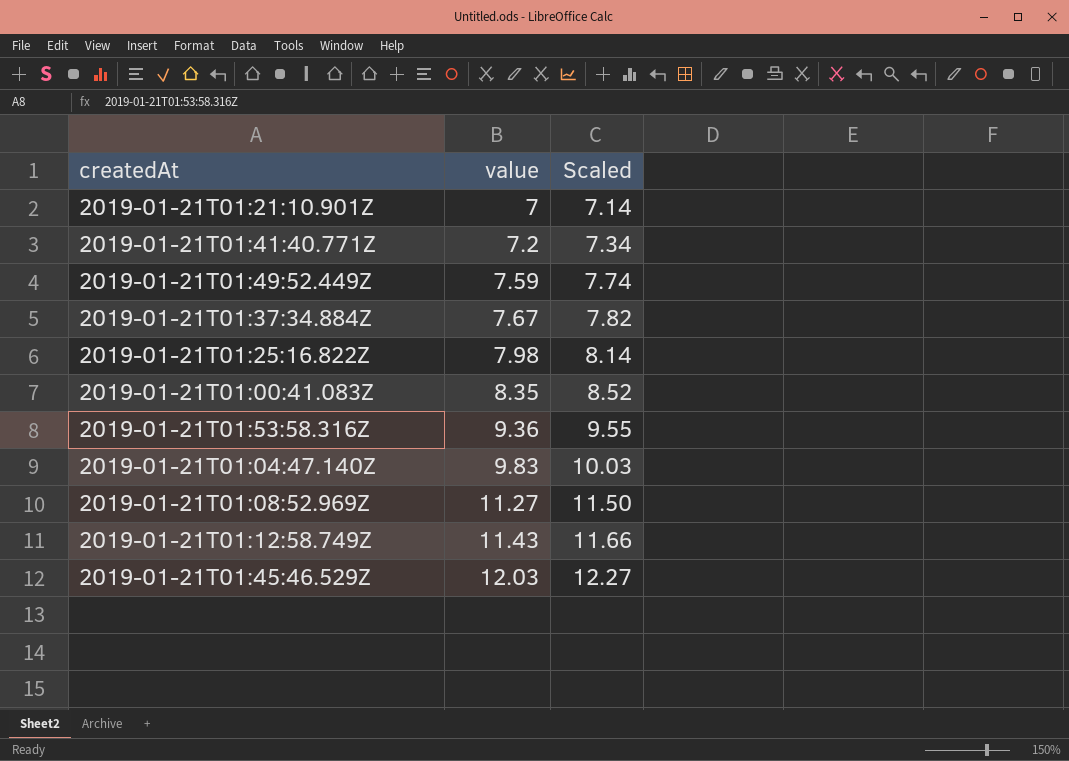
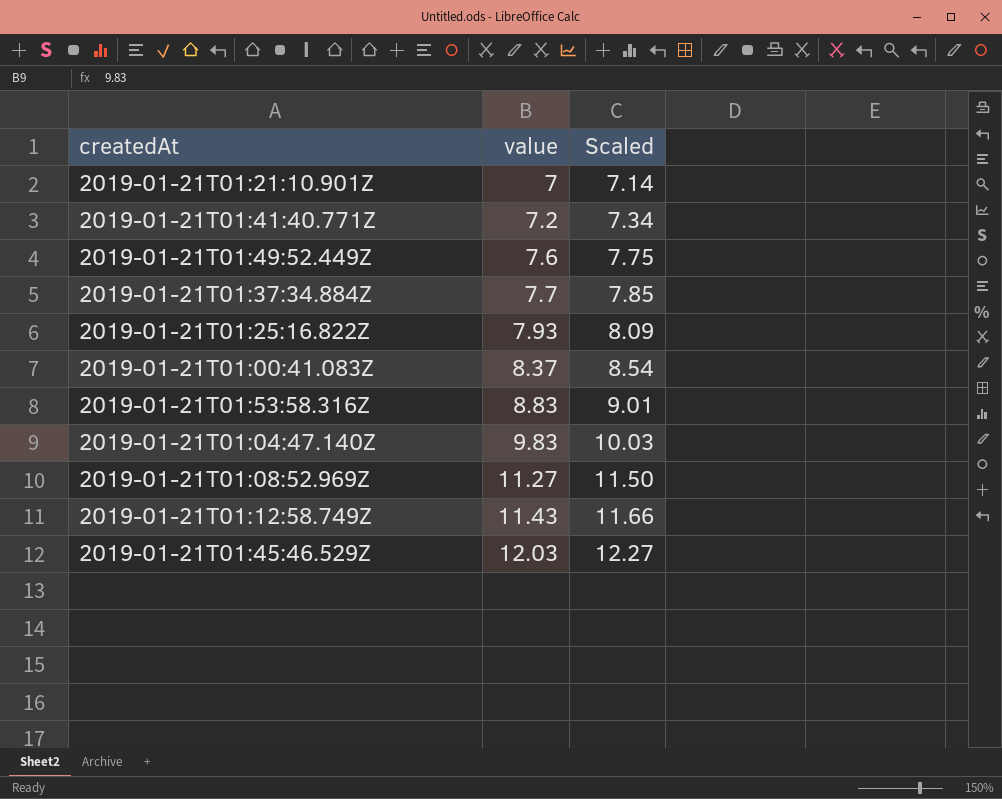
2019-01-21T01:49:52.449Z | value: 7.59 -> 7.6
2019-01-21T01:49:52.449Z | Scaled: 7.74 -> 7.75
2019-01-21T01:37:34.884Z | value: 7.67 -> 7.7
2019-01-21T01:37:34.884Z | Scaled: 7.82 -> 7.85
2019-01-21T01:25:16.822Z | value: 7.98 -> 7.93
2019-01-21T01:25:16.822Z | Scaled: 8.14 -> 8.09
2019-01-21T01:00:41.083Z | value: 8.35 -> 8.37
2019-01-21T01:00:41.083Z | Scaled: 8.52 -> 8.54
2019-01-21T01:53:58.316Z | value: 9.36 -> 8.83
2019-01-21T01:53:58.316Z | Scaled: 9.55 -> 9.01

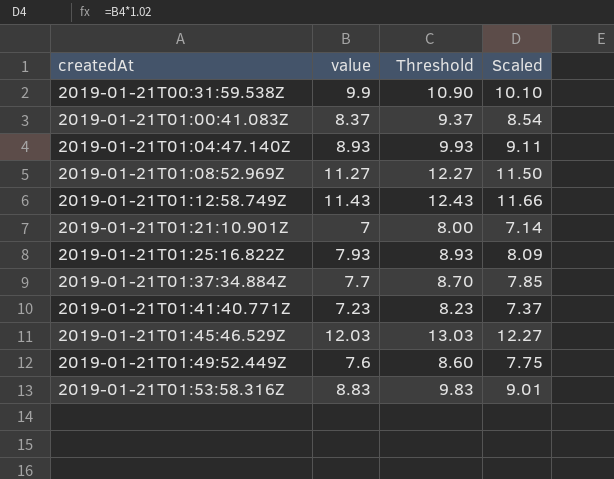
row order: value ascending -> createdAt ascending
column Threshold | formula: none -> [value] + 1
row 2019-01-21T00:31:59.538Z: none -> 9.9 | 10.90 | 10.10
2019-01-21T01:04:47.140Z | value: 9.83 -> 8.93
2019-01-21T01:04:47.140Z | Scaled: 10.03 -> 9.11
2019-01-21T01:41:40.771Z | value: 7.2 -> 7.23
2019-01-21T01:41:40.771Z | Scaled: 7.34 -> 7.37

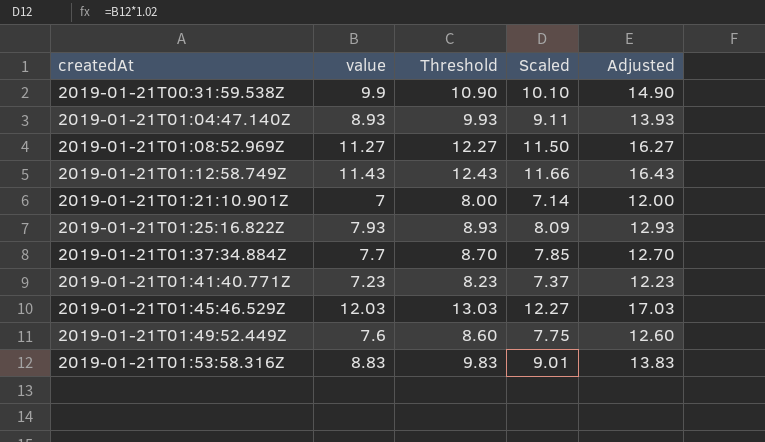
column Adjusted | formula: none -> [value] + 5
row 2019-01-21T01:00:41.083Z: 8.37 | 9.37 | 8.54 -> none

